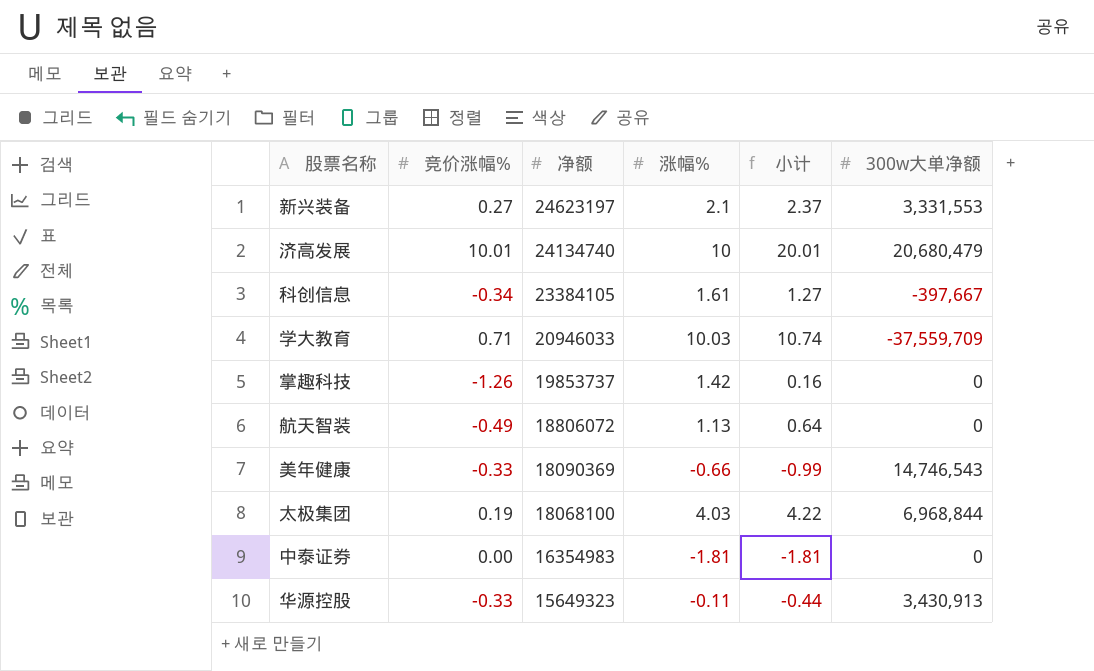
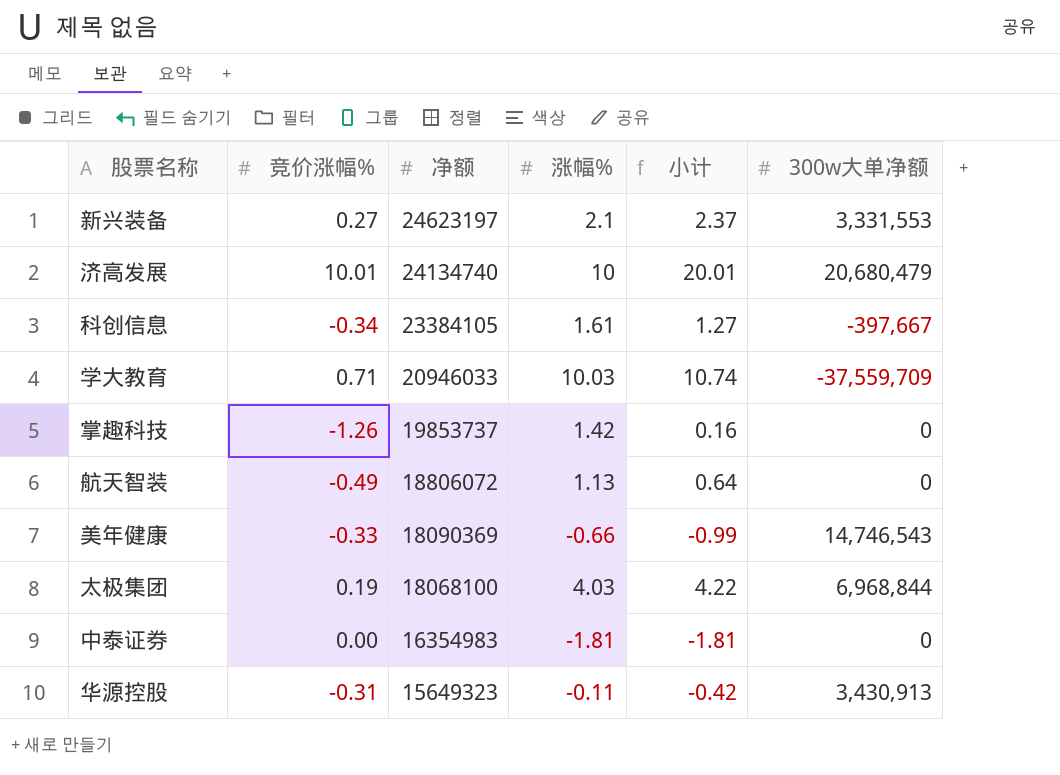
华源控股 | 竞价涨幅%: -0.33 -> -0.31
华源控股 | 小计: -0.44 -> -0.42

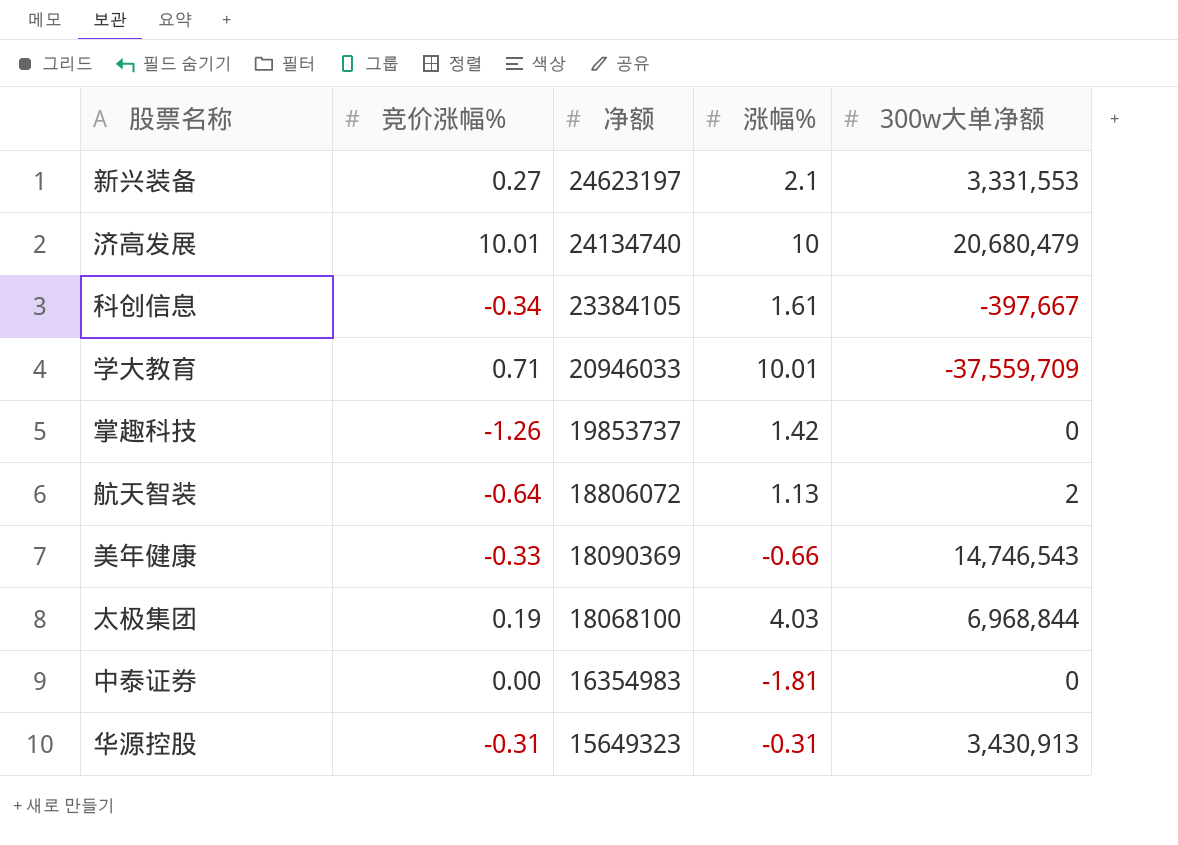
column 小计 | formula: [竞价涨幅%] + [涨幅%] -> none
学大教育 | 涨幅%: 10.03 -> 10.01
航天智装 | 竞价涨幅%: -0.49 -> -0.64
航天智装 | 300w大单净额: 0 -> 2
华源控股 | 涨幅%: -0.11 -> -0.31

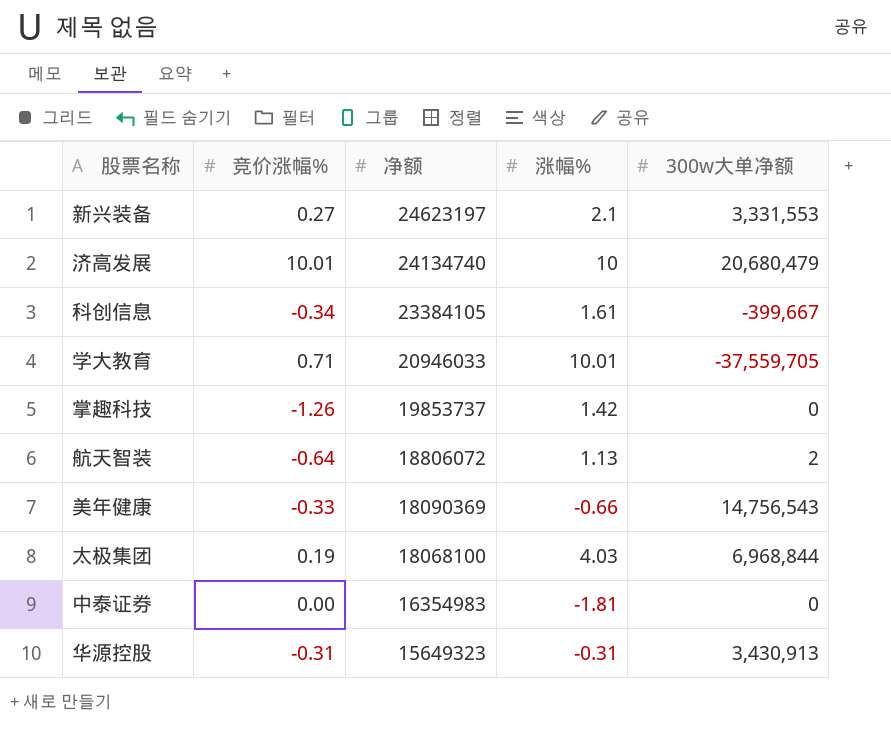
科创信息 | 300w大单净额: -397,667 -> -399,667
学大教育 | 300w大单净额: -37,559,709 -> -37,559,705
美年健康 | 300w大单净额: 14,746,543 -> 14,756,543

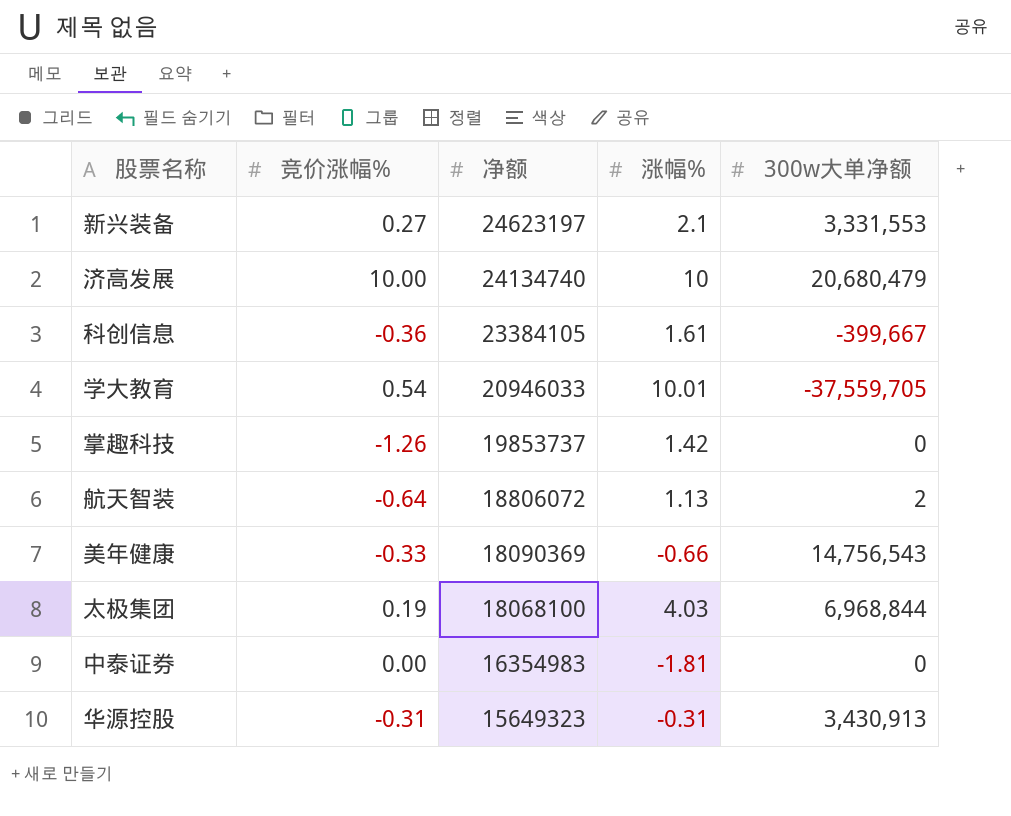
济高发展 | 竞价涨幅%: 10.01 -> 10.00
科创信息 | 竞价涨幅%: -0.34 -> -0.36
学大教育 | 竞价涨幅%: 0.71 -> 0.54

